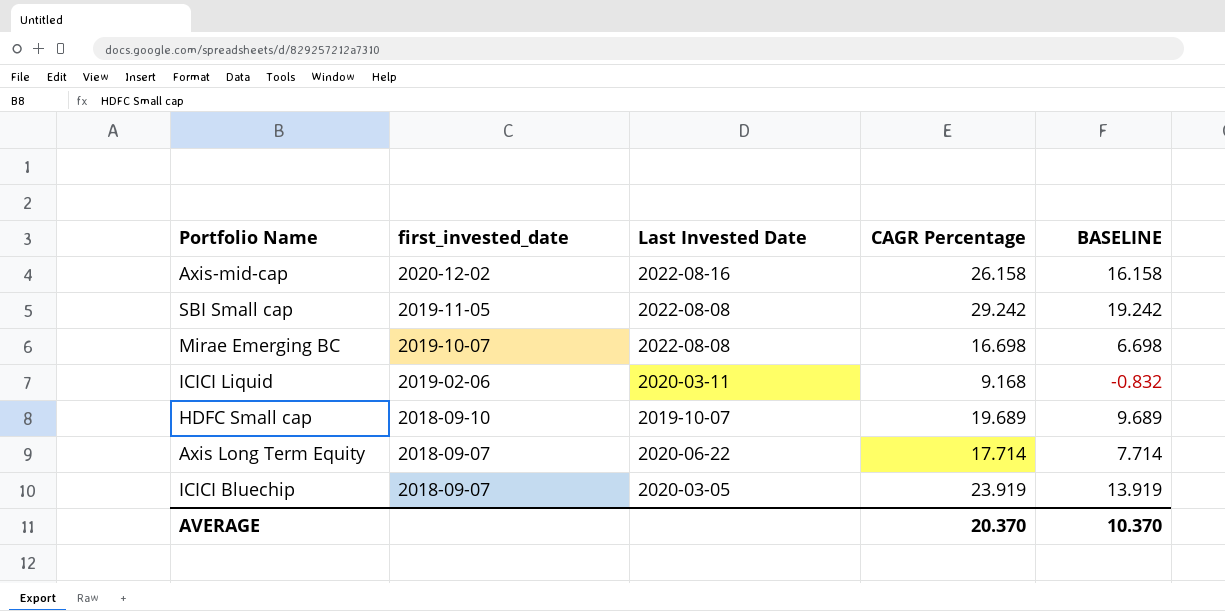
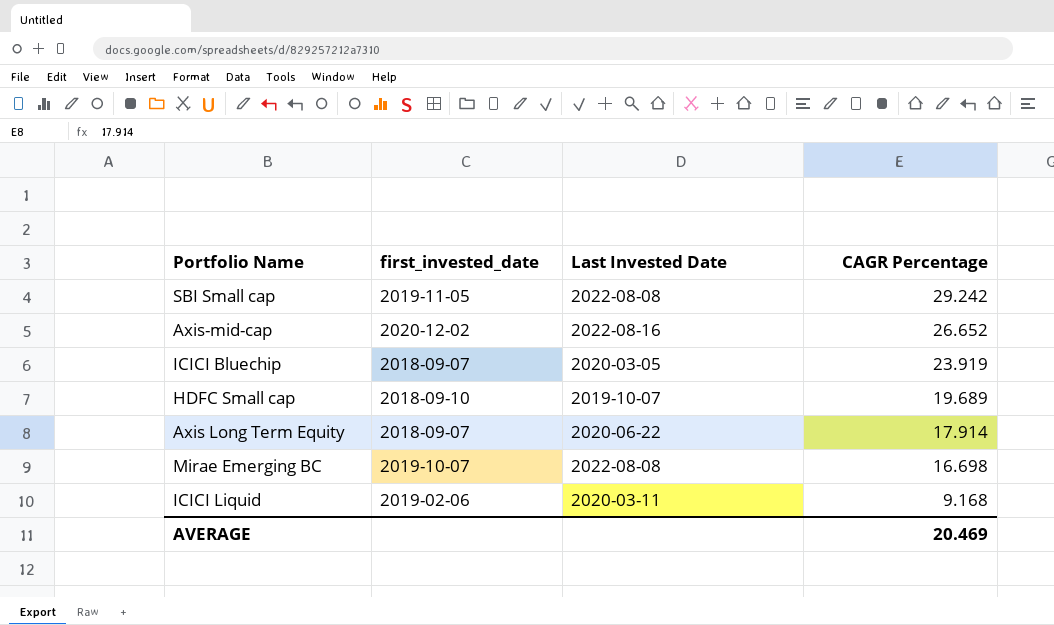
row order: first_invested_date descending -> CAGR Percentage descending
column BASELINE | formula: [CAGR Percentage] - 10 -> none
Axis-mid-cap | CAGR Percentage: 26.158 -> 26.652
Axis Long Term Equity | CAGR Percentage: 17.714 -> 17.914
AVERAGE | CAGR Percentage: 20.370 -> 20.469

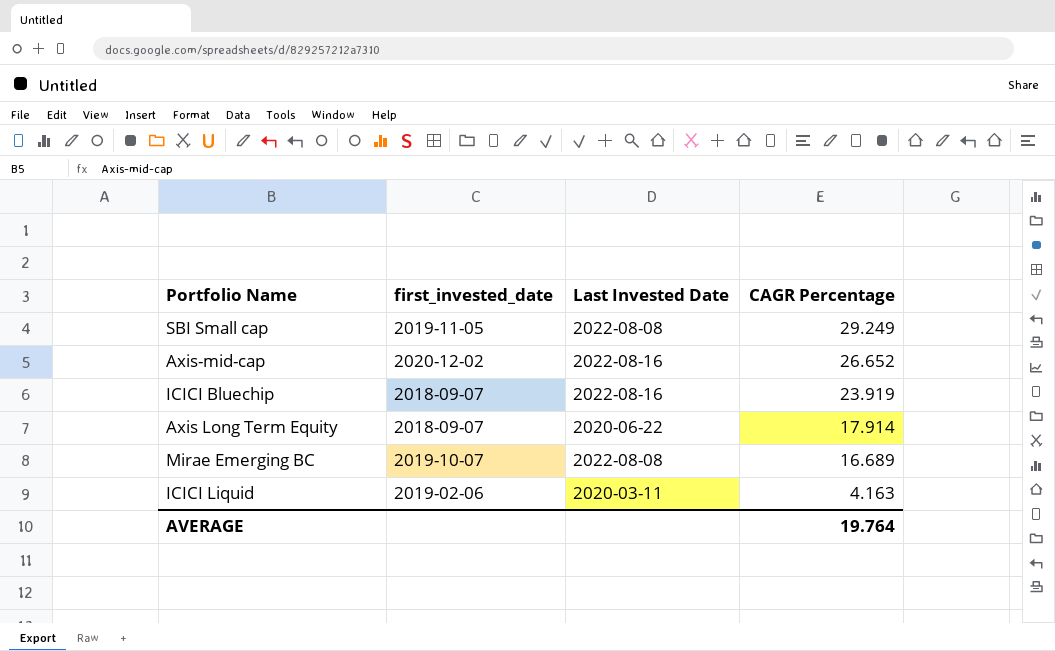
row HDFC Small cap: 2018-09-10 | 2019-10-07 | 19.689 -> none
SBI Small cap | CAGR Percentage: 29.242 -> 29.249
ICICI Bluechip | Last Invested Date: 2020-03-05 -> 2022-08-16
Mirae Emerging BC | CAGR Percentage: 16.698 -> 16.689
ICICI Liquid | CAGR Percentage: 9.168 -> 4.163
AVERAGE | CAGR Percentage: 20.469 -> 19.764

